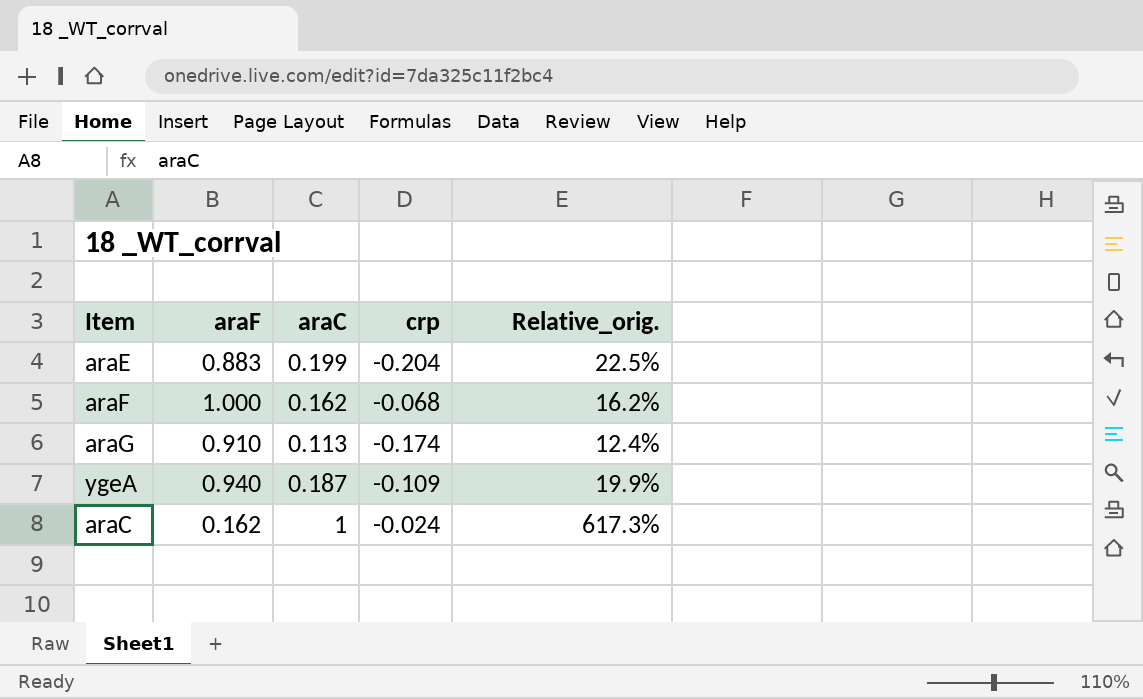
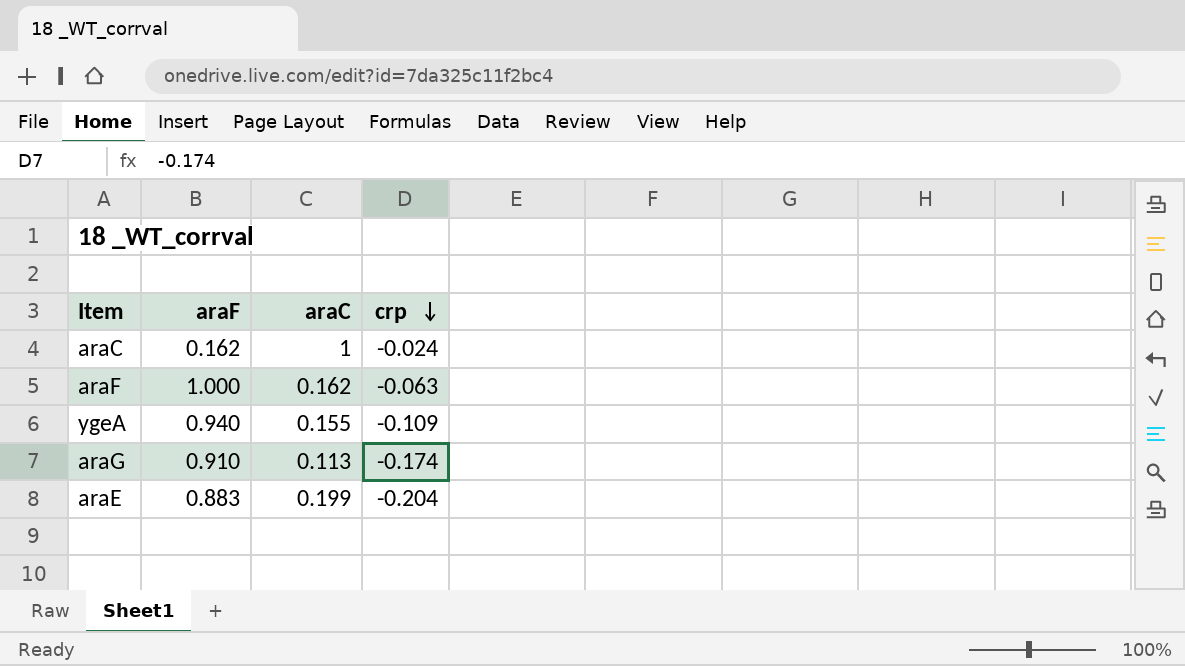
row order: none -> crp descending
column Relative_orig. | formula: [araC] / [araF] -> none
araF | crp: -0.068 -> -0.063
ygeA | araC: 0.187 -> 0.155

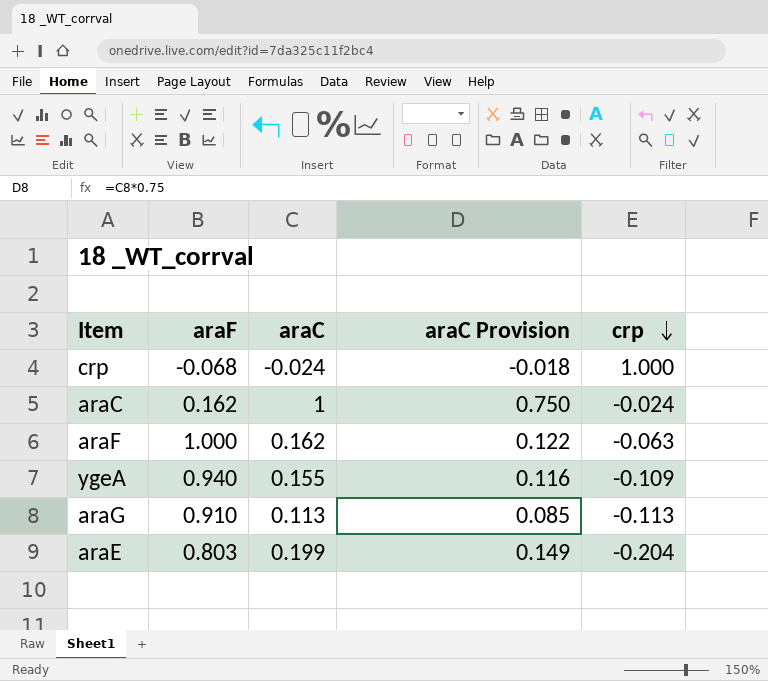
column araC Provision | formula: none -> [araC] * 0.75
row crp: none -> -0.068 | -0.024 | -0.018 | 1.000
araG | crp: -0.174 -> -0.113
araE | araF: 0.883 -> 0.803

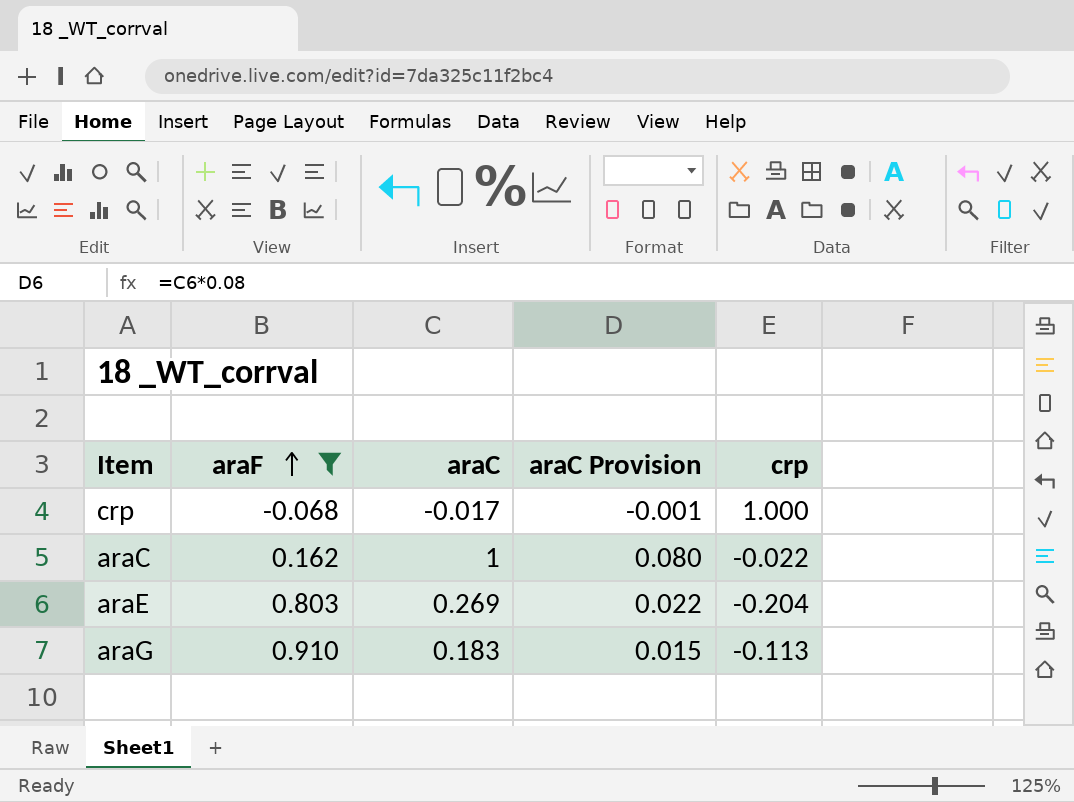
filter: none -> araF <= 0.910
row order: crp descending -> araF ascending
column araC Provision | formula: [araC] * 0.75 -> [araC] * 0.08
crp | araC: -0.024 -> -0.017
araC | crp: -0.024 -> -0.022
araE | araC: 0.199 -> 0.269
araG | araC: 0.113 -> 0.183

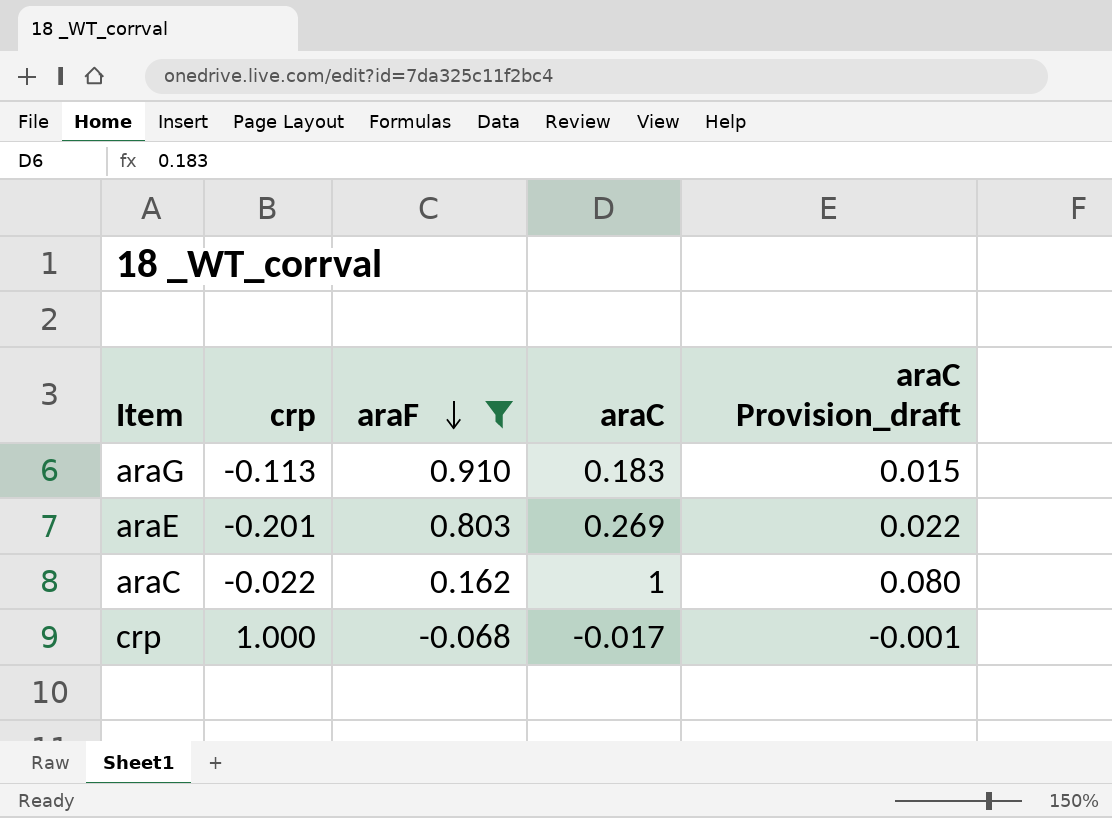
row order: araF ascending -> araF descending
column crp | position: 5 -> 2
column name: araC Provision -> araC Provision_draft
araE | crp: -0.204 -> -0.201

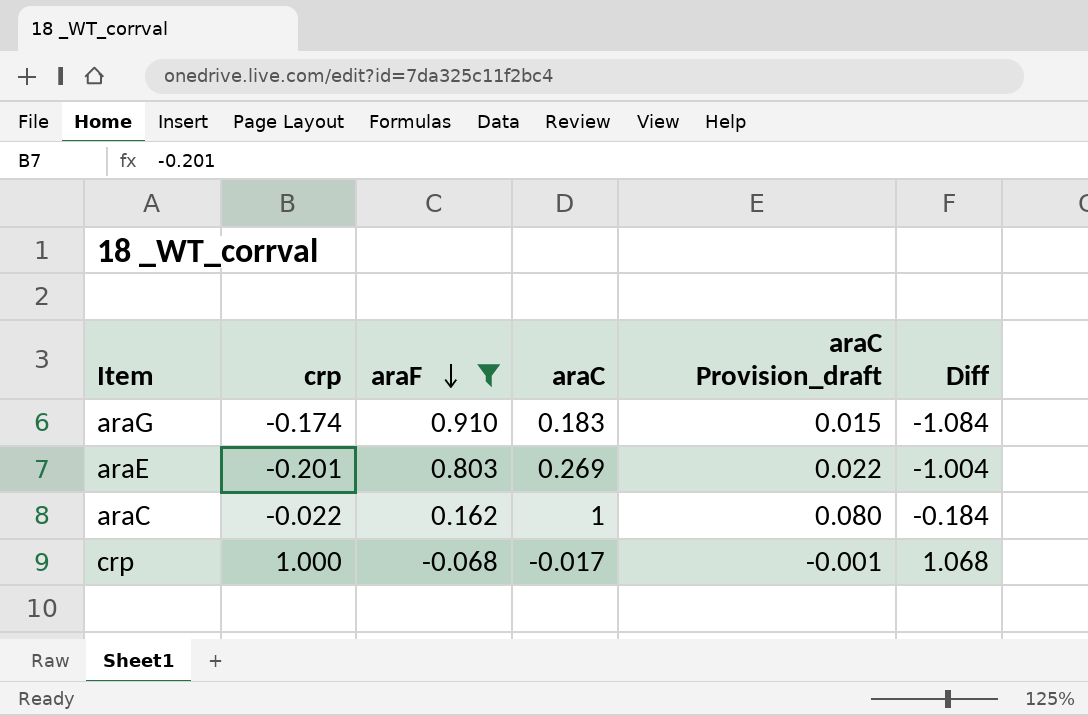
column Diff | formula: none -> [crp] - [araF]
araG | crp: -0.113 -> -0.174

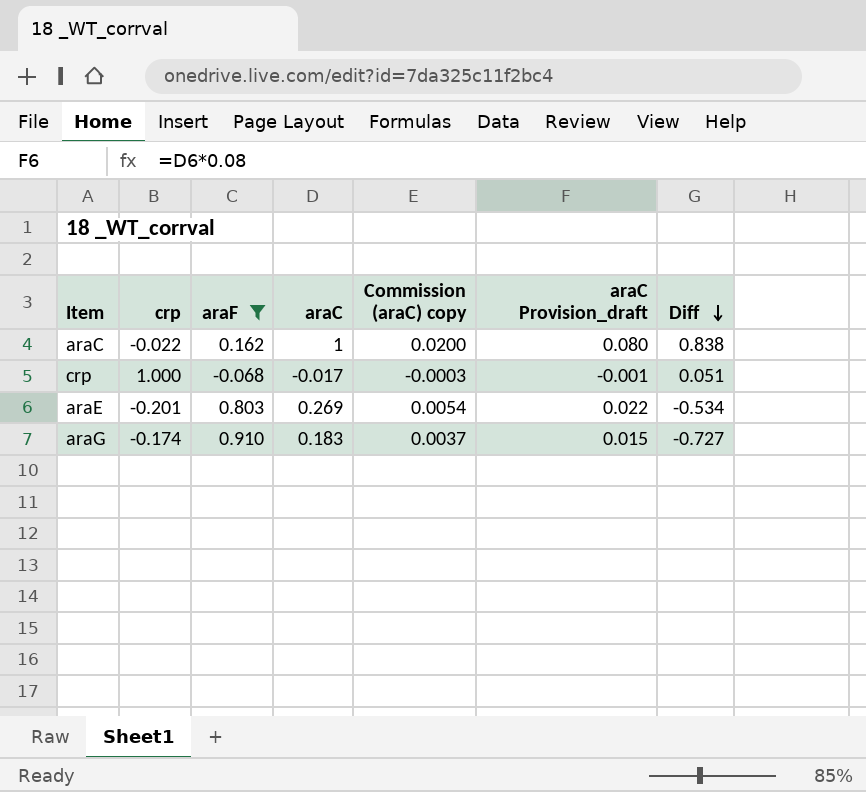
row order: araF descending -> Diff descending
column Commission (araC) copy | formula: none -> [araC] * 0.02
column Diff | formula: [crp] - [araF] -> [araC] - [araF]

